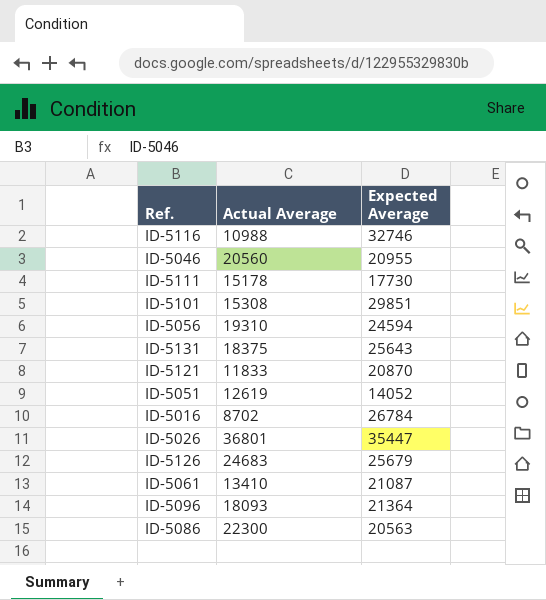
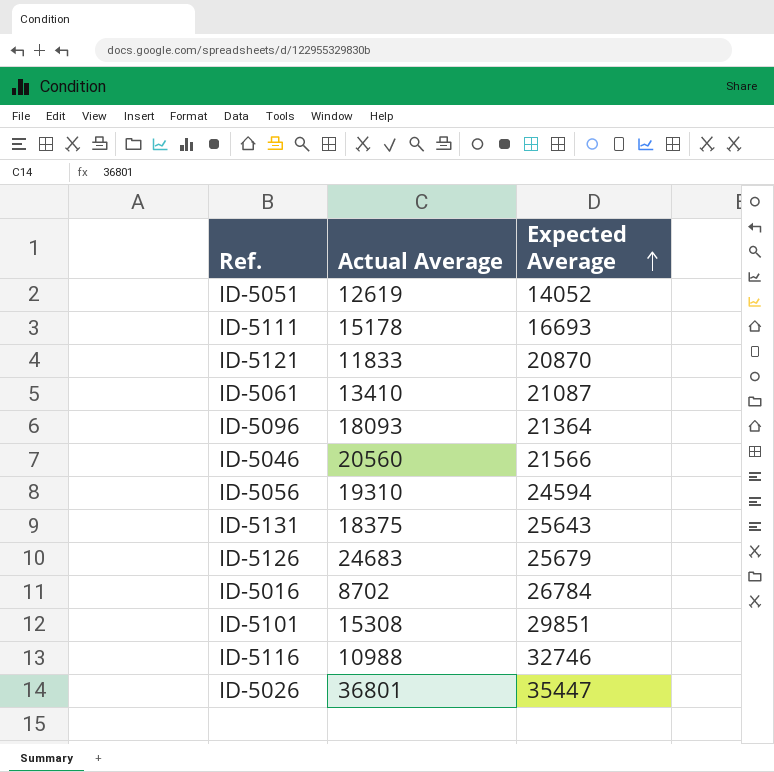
row order: none -> Expected Average ascending
row ID-5086: 22300 | 20563 -> none
ID-5111 | Expected Average: 17730 -> 16693
ID-5046 | Expected Average: 20955 -> 21566

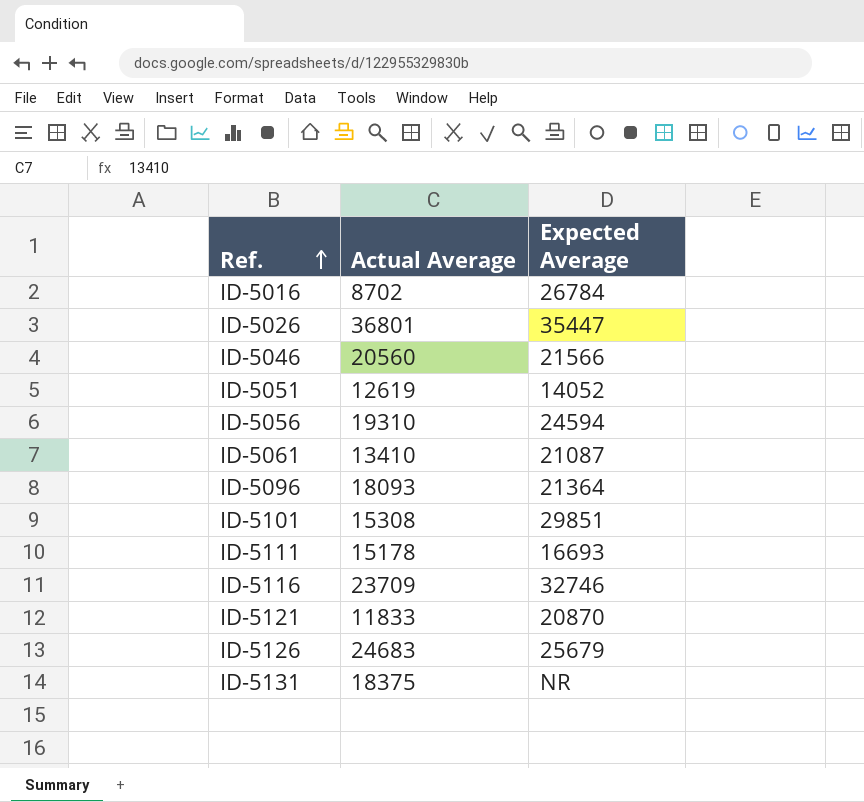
row order: Expected Average ascending -> Ref. ascending
ID-5116 | Actual Average: 10988 -> 23709
ID-5131 | Expected Average: 25643 -> NR

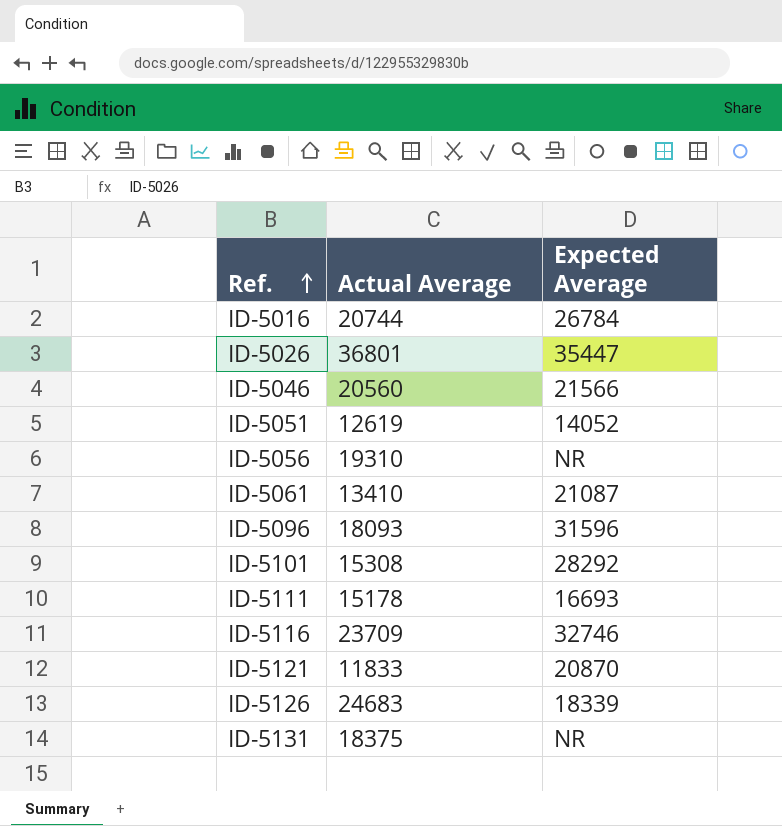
ID-5016 | Actual Average: 8702 -> 20744
ID-5056 | Expected Average: 24594 -> NR
ID-5096 | Expected Average: 21364 -> 31596
ID-5101 | Expected Average: 29851 -> 28292
ID-5126 | Expected Average: 25679 -> 18339

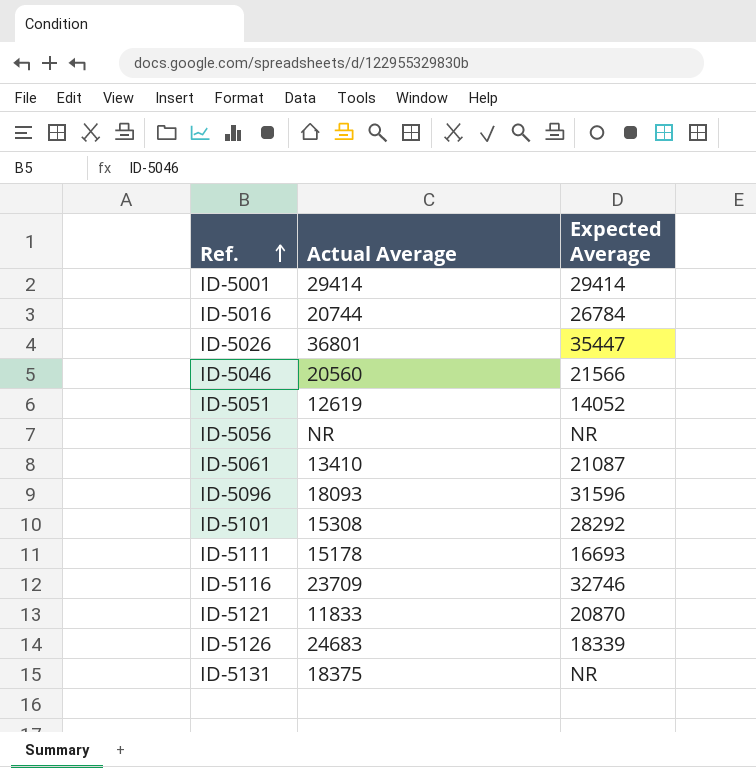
row ID-5001: none -> 29414 | 29414
ID-5056 | Actual Average: 19310 -> NR

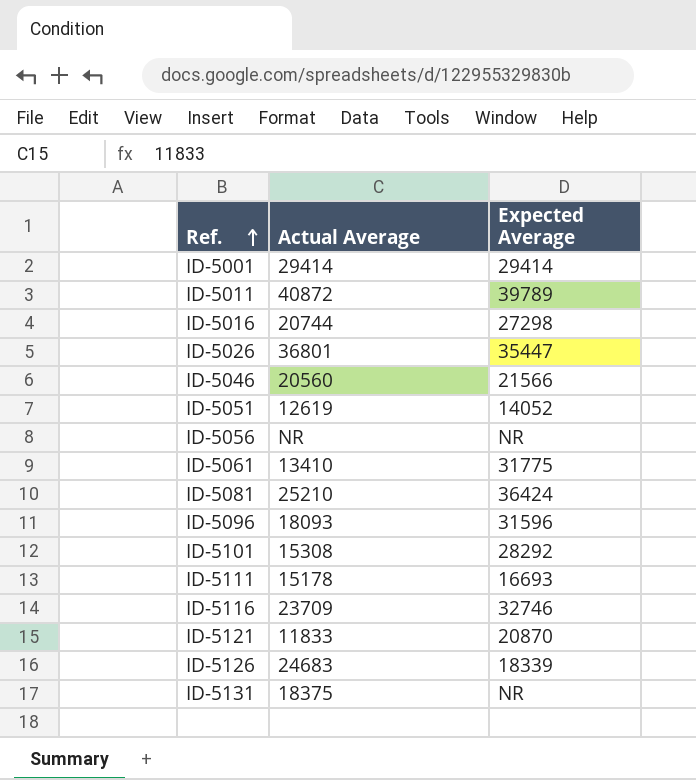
row ID-5011: none -> 40872 | 39789
ID-5016 | Expected Average: 26784 -> 27298
ID-5061 | Expected Average: 21087 -> 31775
row ID-5081: none -> 25210 | 36424

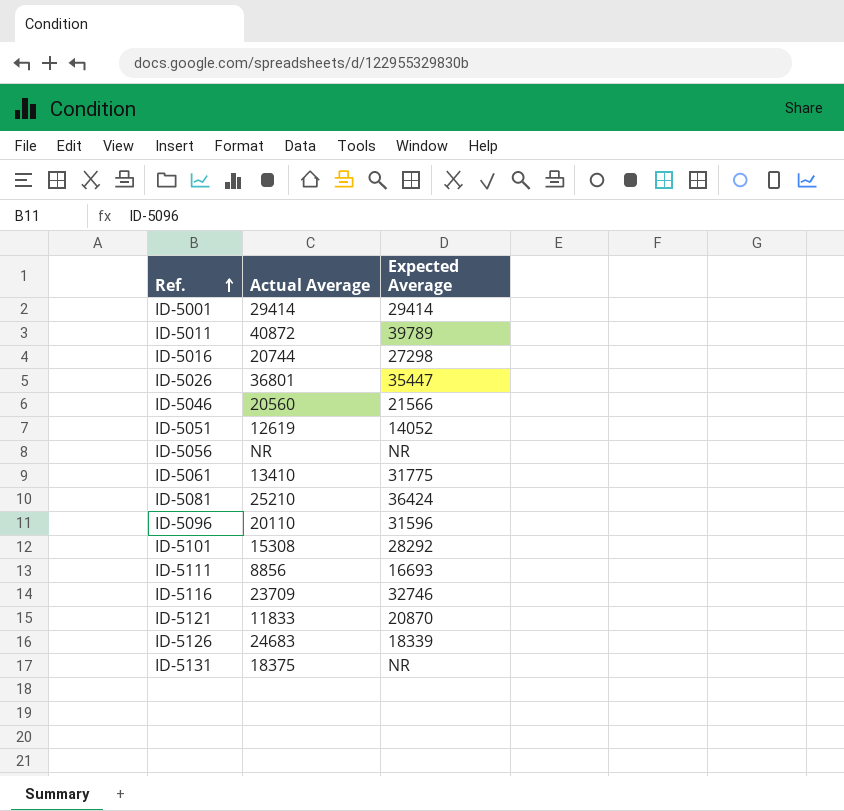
ID-5096 | Actual Average: 18093 -> 20110
ID-5111 | Actual Average: 15178 -> 8856

